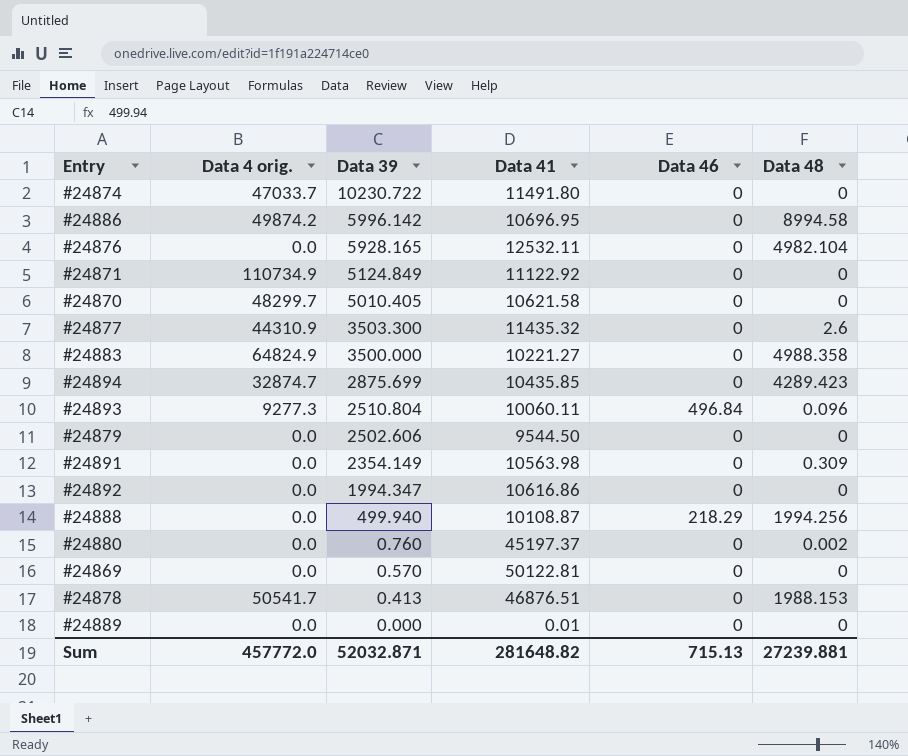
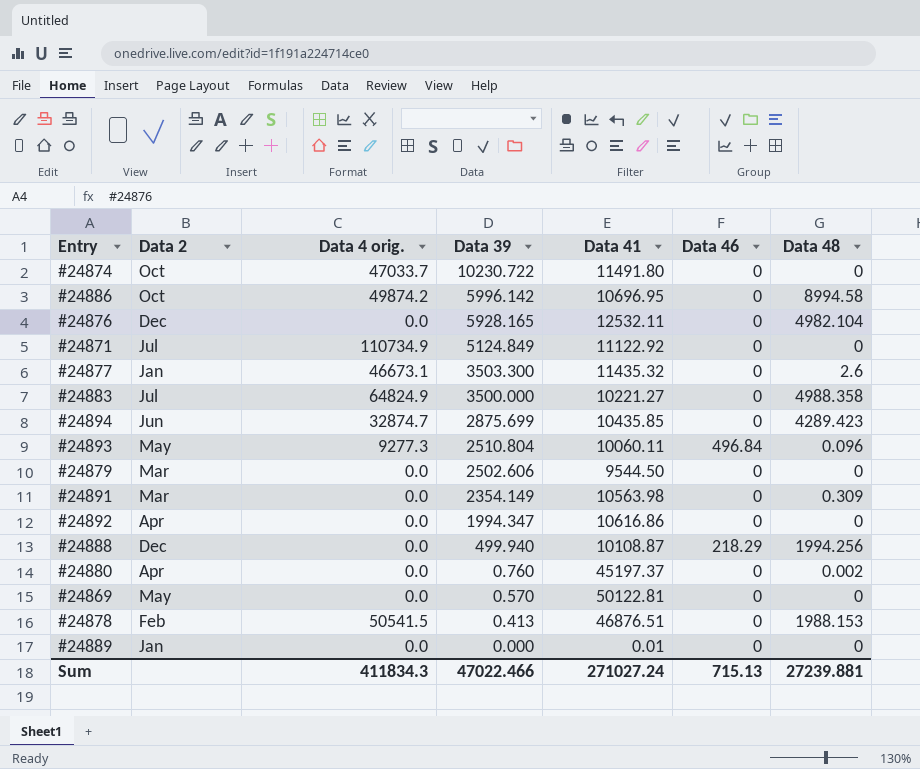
column Data 2 | position: none -> 2
row #24870: 48299.7 | 5010.405 | 10621.58 | 0 | 0 -> none
#24877 | Data 4 orig.: 44310.9 -> 46673.1
#24878 | Data 4 orig.: 50541.7 -> 50541.5
Sum | Data 4 orig.: 457772.0 -> 411834.3
Sum | Data 39: 52032.871 -> 47022.466
Sum | Data 41: 281648.82 -> 271027.24

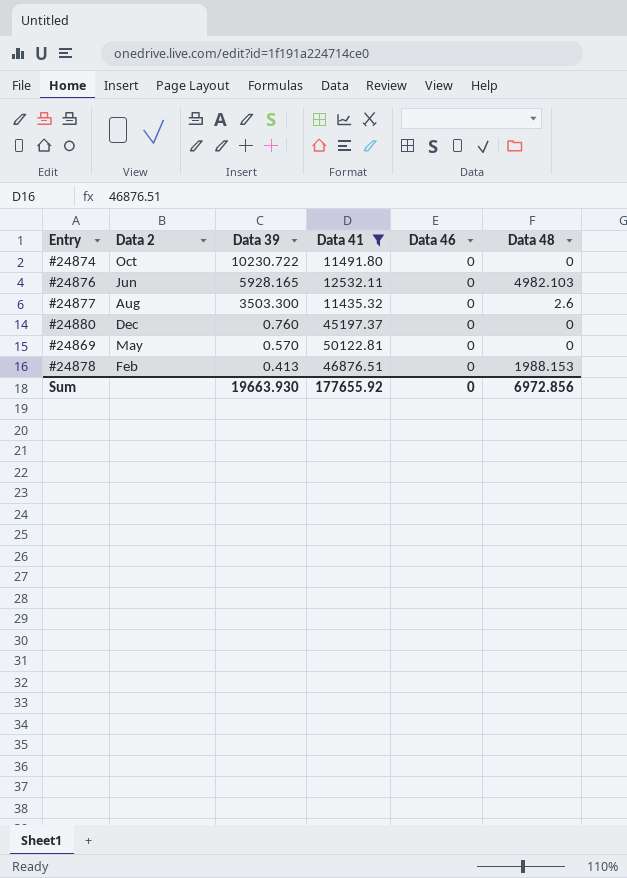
filter: none -> Data 41 >= 11435.32
column Data 4 orig. | position: 3 -> none
#24876 | Data 2: Dec -> Jun
#24876 | Data 48: 4982.104 -> 4982.103
#24877 | Data 2: Jan -> Aug
#24880 | Data 2: Apr -> Dec
#24880 | Data 48: 0.002 -> 0
Sum | Data 39: 47022.466 -> 19663.930
Sum | Data 41: 271027.24 -> 177655.92
Sum | Data 46: 715.13 -> 0
Sum | Data 48: 27239.881 -> 6972.856

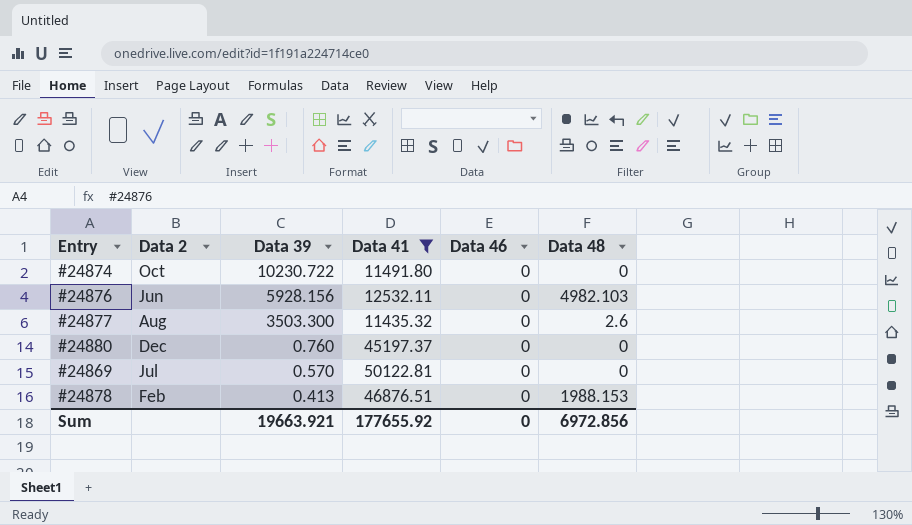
#24876 | Data 39: 5928.165 -> 5928.156
#24869 | Data 2: May -> Jul
Sum | Data 39: 19663.930 -> 19663.921

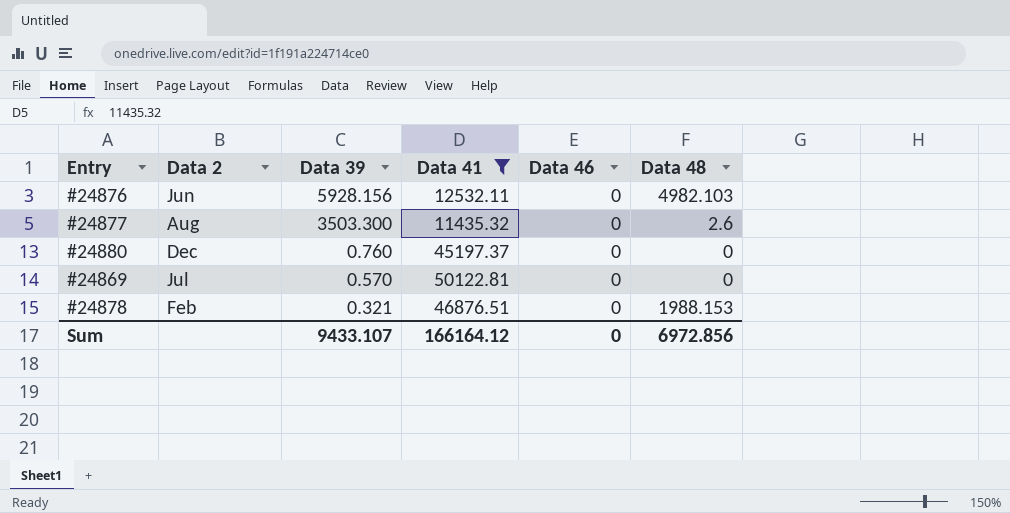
row #24874: Oct | 10230.722 | 11491.80 | 0 | 0 -> none
#24878 | Data 39: 0.413 -> 0.321
Sum | Data 39: 19663.921 -> 9433.107
Sum | Data 41: 177655.92 -> 166164.12

